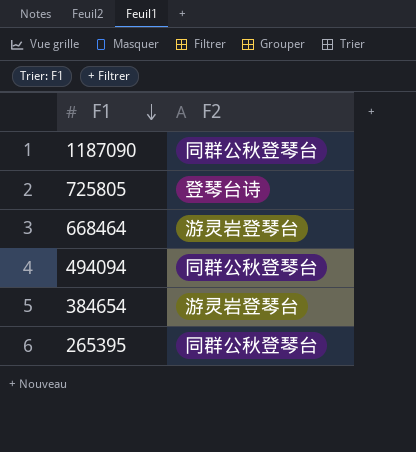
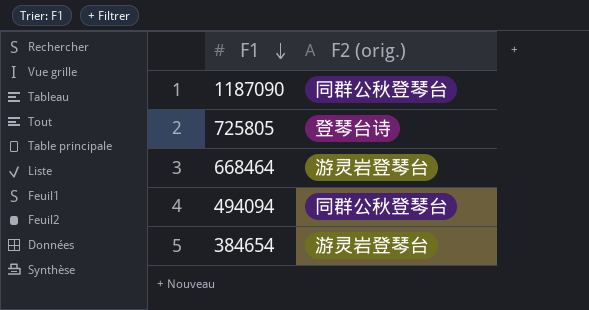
column name: F2 -> F2 (orig.)
row 265395: 同群公秋登琴台 -> none

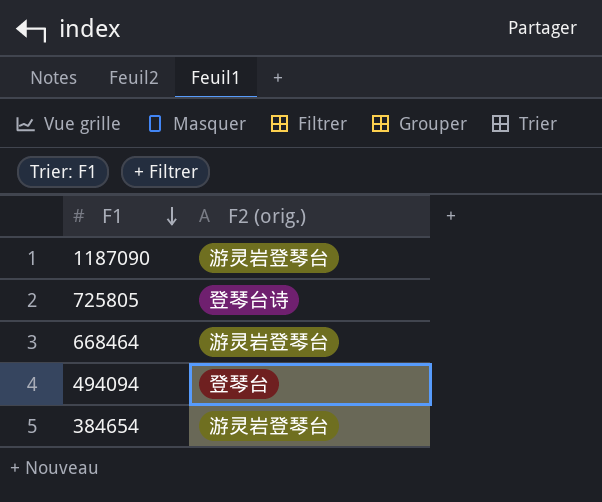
1187090 | F2 (orig.): 同群公秋登琴台 -> 游灵岩登琴台
494094 | F2 (orig.): 同群公秋登琴台 -> 登琴台

